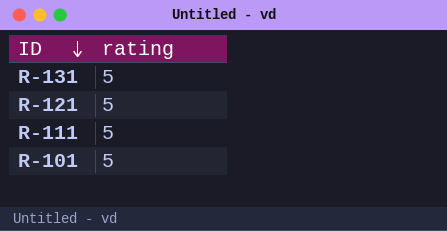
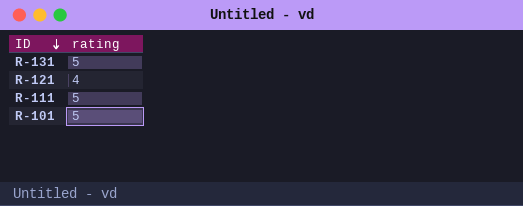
R-121 | rating: 5 -> 4

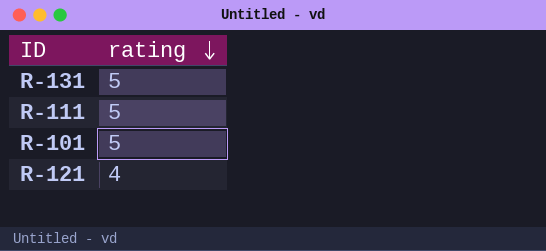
row order: ID descending -> rating descending

